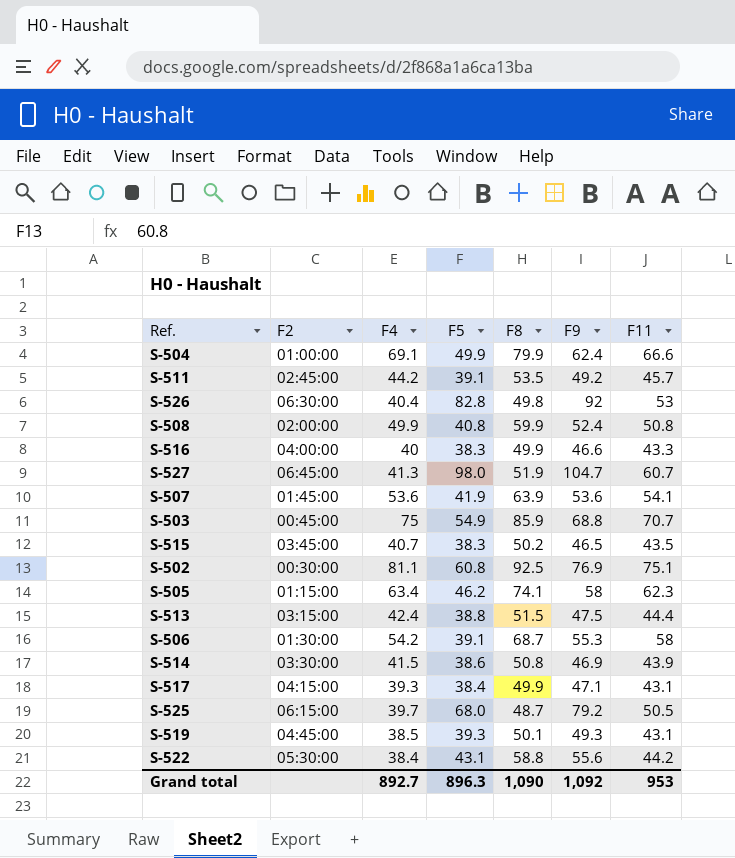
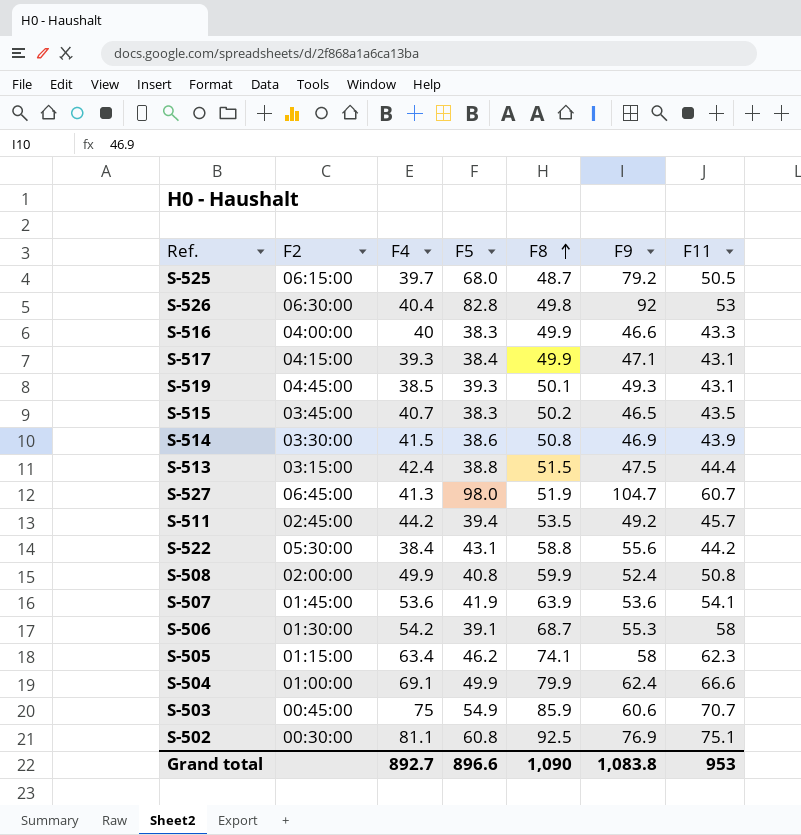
row order: none -> F8 ascending
S-511 | F5: 39.1 -> 39.4
S-503 | F9: 68.8 -> 60.6
Grand total | F5: 896.3 -> 896.6
Grand total | F9: 1,092 -> 1,083.8

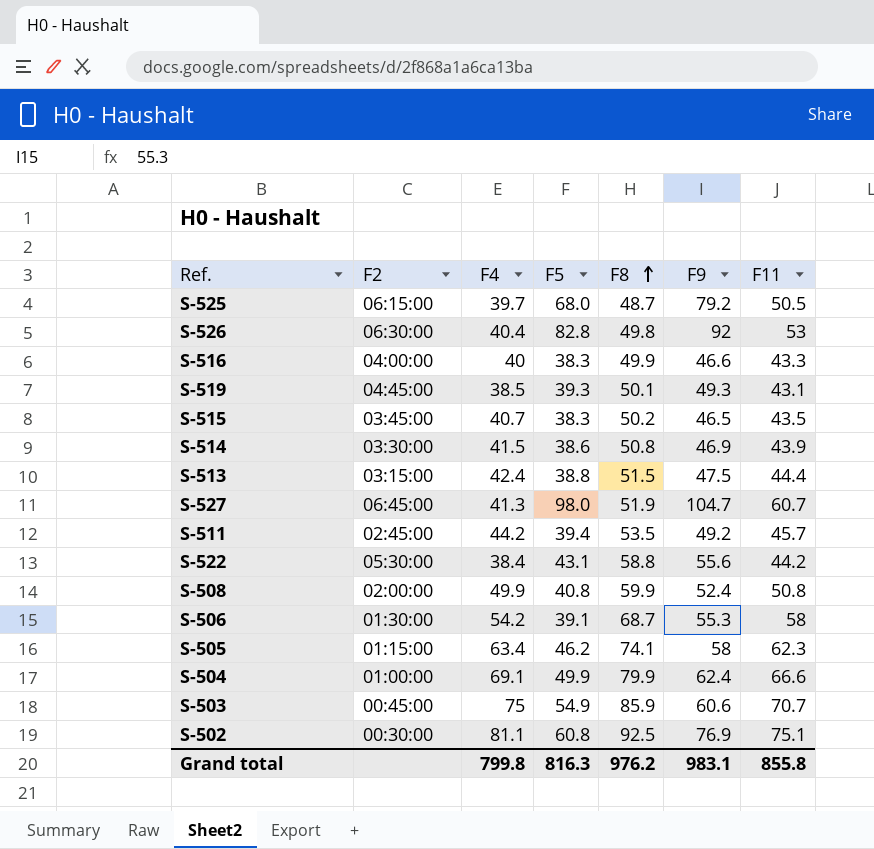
row S-517: 04:15:00 | 39.3 | 38.4 | 49.9 | 47.1 | 43.1 -> none
row S-507: 01:45:00 | 53.6 | 41.9 | 63.9 | 53.6 | 54.1 -> none
Grand total | F4: 892.7 -> 799.8
Grand total | F5: 896.6 -> 816.3
Grand total | F8: 1,090 -> 976.2
Grand total | F9: 1,083.8 -> 983.1
Grand total | F11: 953 -> 855.8

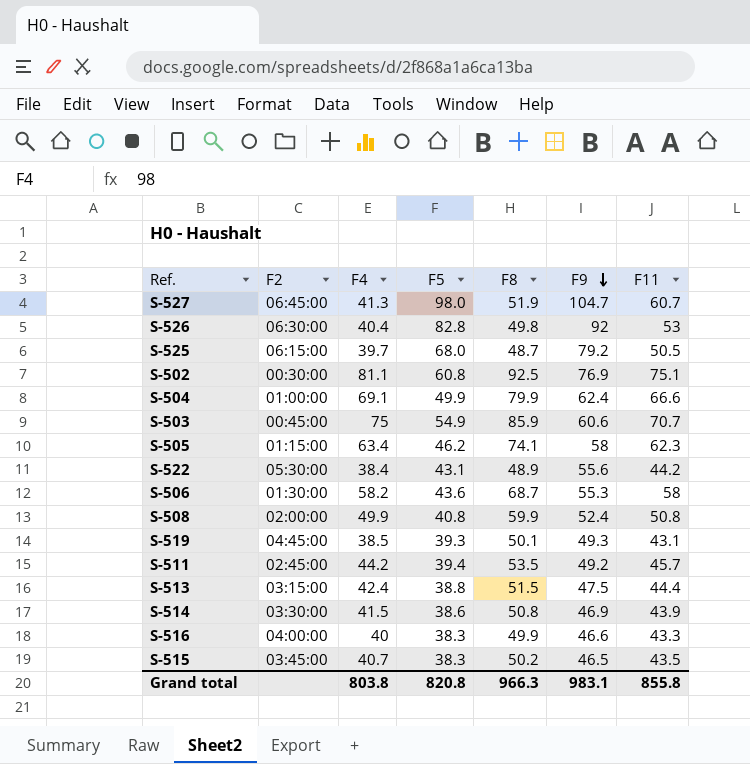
row order: F8 ascending -> F9 descending
S-522 | F8: 58.8 -> 48.9
S-506 | F4: 54.2 -> 58.2
S-506 | F5: 39.1 -> 43.6
Grand total | F4: 799.8 -> 803.8
Grand total | F5: 816.3 -> 820.8
Grand total | F8: 976.2 -> 966.3

